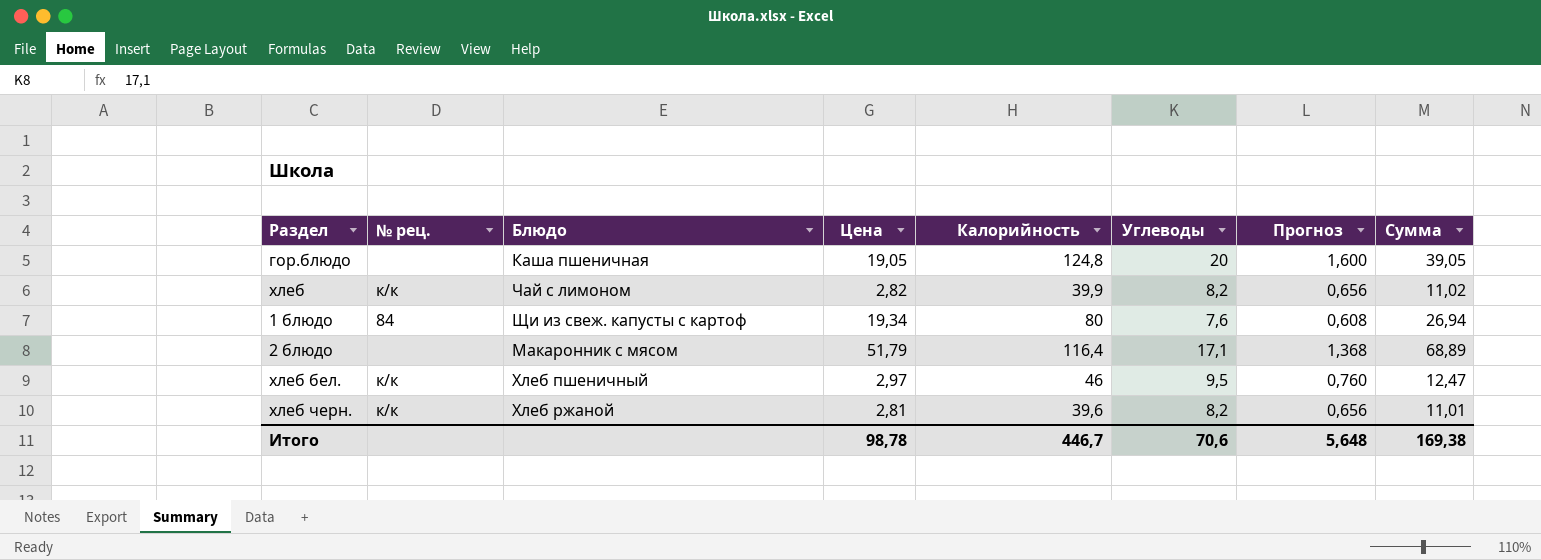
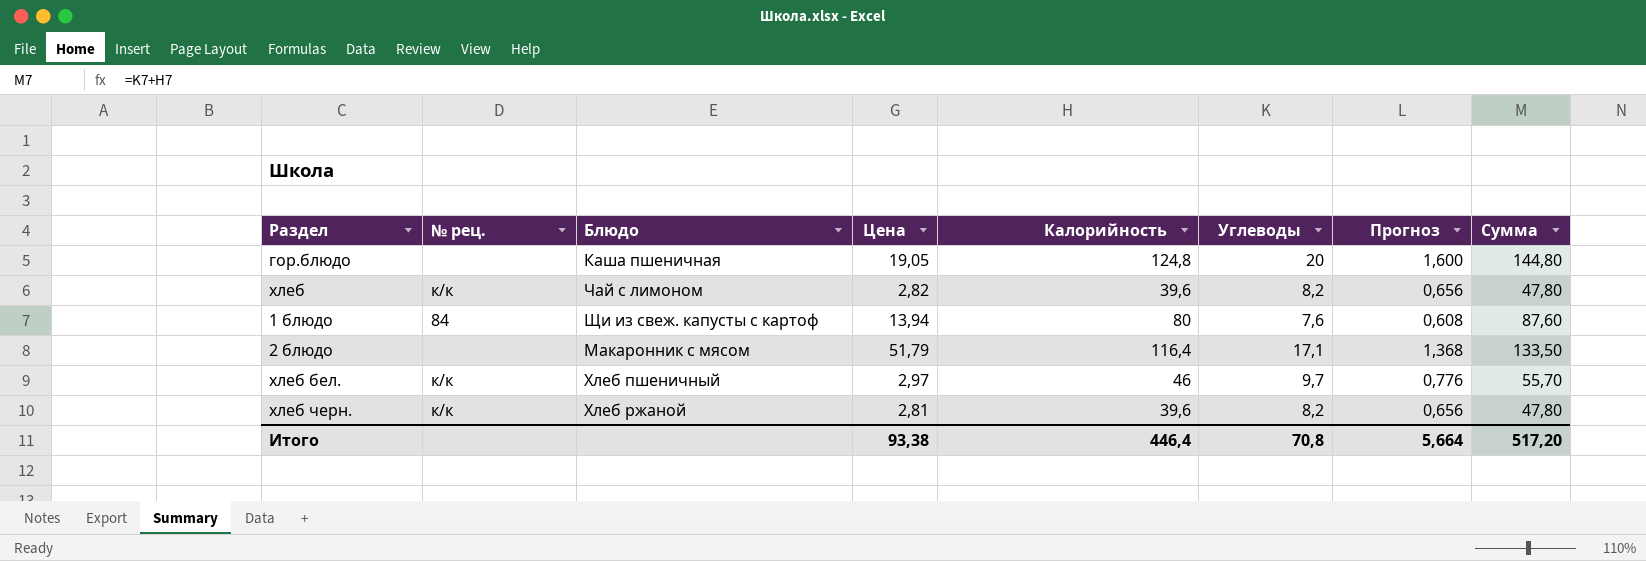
column Сумма | formula: [Цена] + [Углеводы] -> [Калорийность] + [Углеводы]
хлеб | Калорийность: 39,9 -> 39,6
1 блюдо | Цена: 19,34 -> 13,94
хлеб бел. | Углеводы: 9,5 -> 9,7
хлеб бел. | Прогноз: 0,760 -> 0,776
Итого | Цена: 98,78 -> 93,38
Итого | Калорийность: 446,7 -> 446,4
Итого | Углеводы: 70,6 -> 70,8
Итого | Прогноз: 5,648 -> 5,664
Итого | Сумма: 169,38 -> 517,20

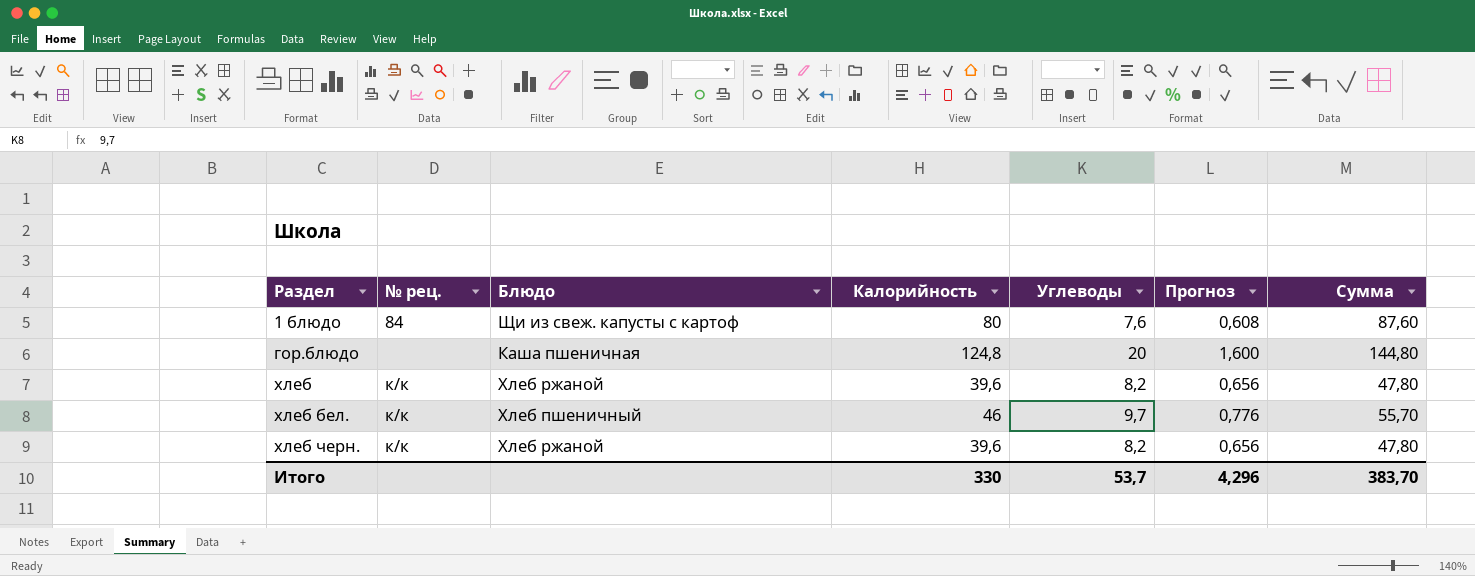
row order: none -> Раздел ascending
column Цена | position: 4 -> none
row 2 блюдо: none | Макаронник с мясом | 51,79 | 116,4 | 17,1 | 1,368 | 133,50 -> none
хлеб | Блюдо: Чай с лимоном -> Хлеб ржаной
Итого | Калорийность: 446,4 -> 330
Итого | Углеводы: 70,8 -> 53,7
Итого | Прогноз: 5,664 -> 4,296
Итого | Сумма: 517,20 -> 383,70

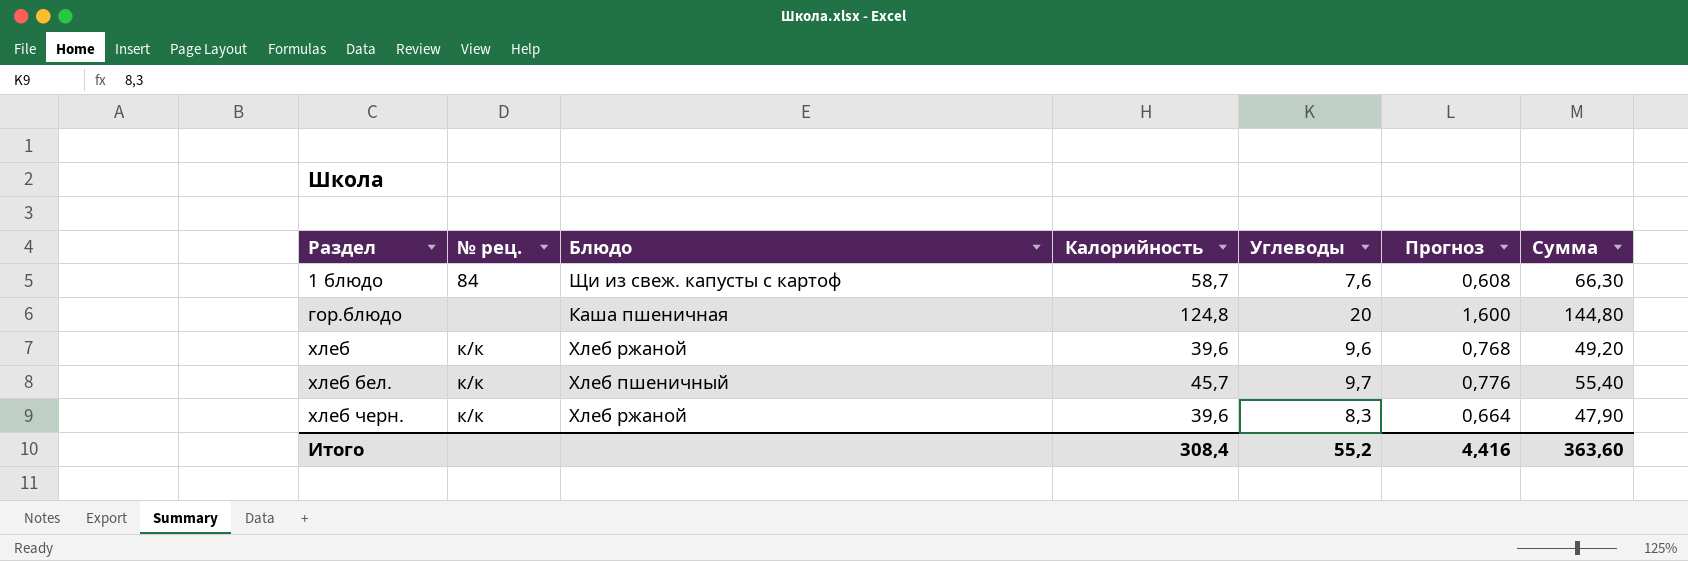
1 блюдо | Калорийность: 80 -> 58,7
1 блюдо | Сумма: 87,60 -> 66,30
хлеб | Углеводы: 8,2 -> 9,6
хлеб | Прогноз: 0,656 -> 0,768
хлеб | Сумма: 47,80 -> 49,20
хлеб бел. | Калорийность: 46 -> 45,7
хлеб бел. | Сумма: 55,70 -> 55,40
хлеб черн. | Углеводы: 8,2 -> 8,3
хлеб черн. | Прогноз: 0,656 -> 0,664
хлеб черн. | Сумма: 47,80 -> 47,90
Итого | Калорийность: 330 -> 308,4
Итого | Углеводы: 53,7 -> 55,2
Итого | Прогноз: 4,296 -> 4,416
Итого | Сумма: 383,70 -> 363,60

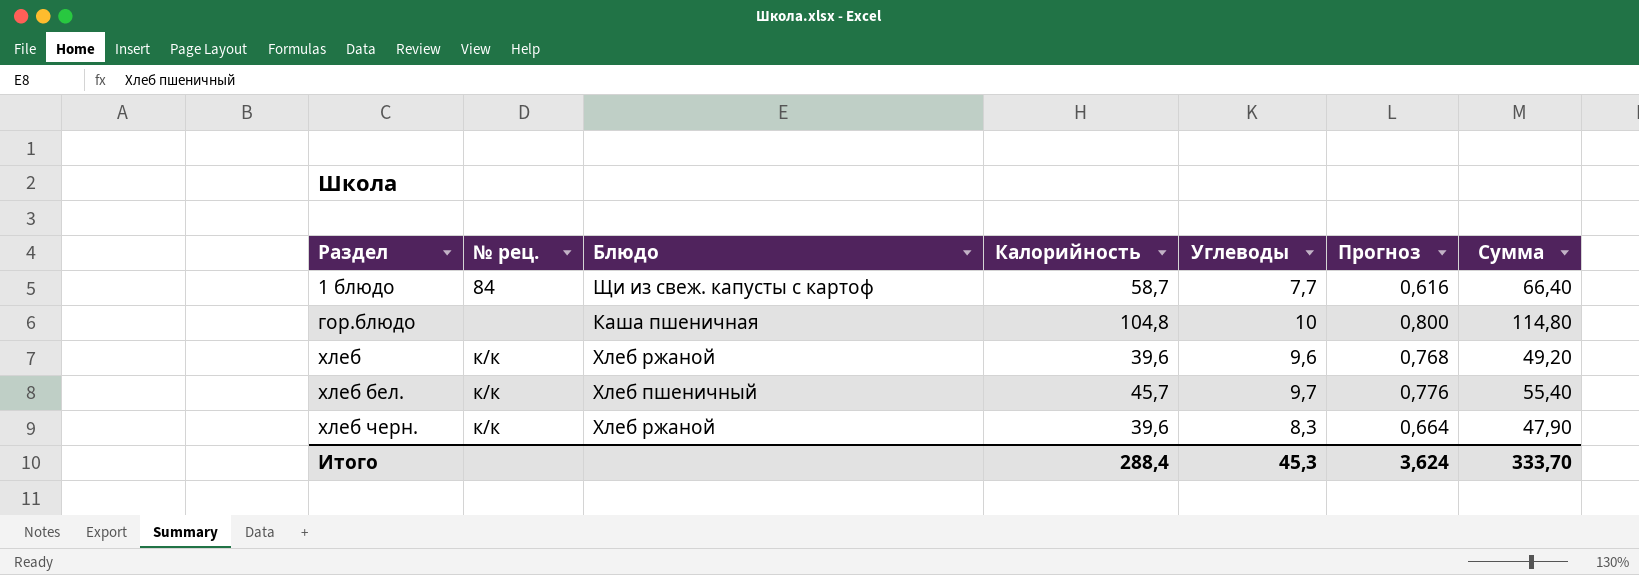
1 блюдо | Углеводы: 7,6 -> 7,7
1 блюдо | Прогноз: 0,608 -> 0,616
1 блюдо | Сумма: 66,30 -> 66,40
гор.блюдо | Калорийность: 124,8 -> 104,8
гор.блюдо | Углеводы: 20 -> 10
гор.блюдо | Прогноз: 1,600 -> 0,800
гор.блюдо | Сумма: 144,80 -> 114,80
Итого | Калорийность: 308,4 -> 288,4
Итого | Углеводы: 55,2 -> 45,3
Итого | Прогноз: 4,416 -> 3,624
Итого | Сумма: 363,60 -> 333,70

